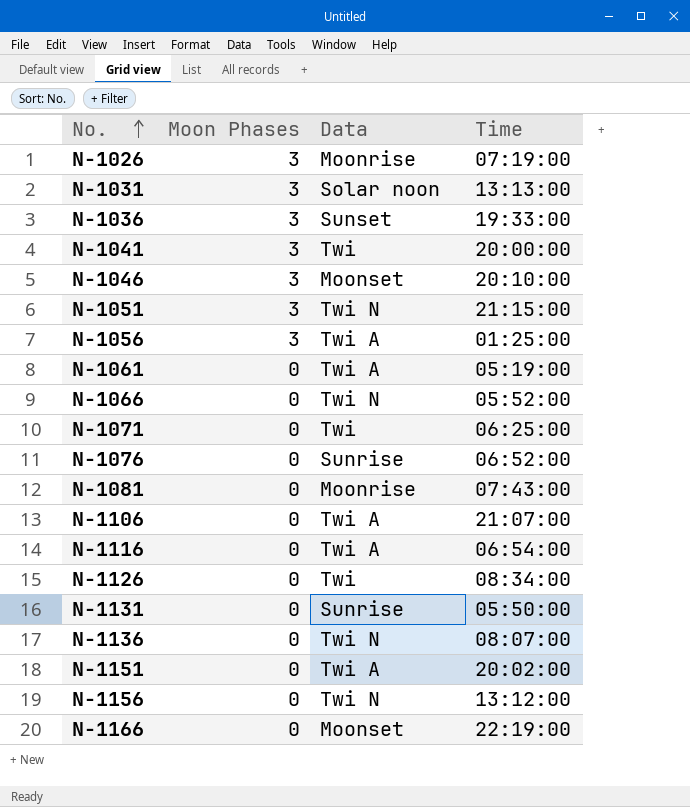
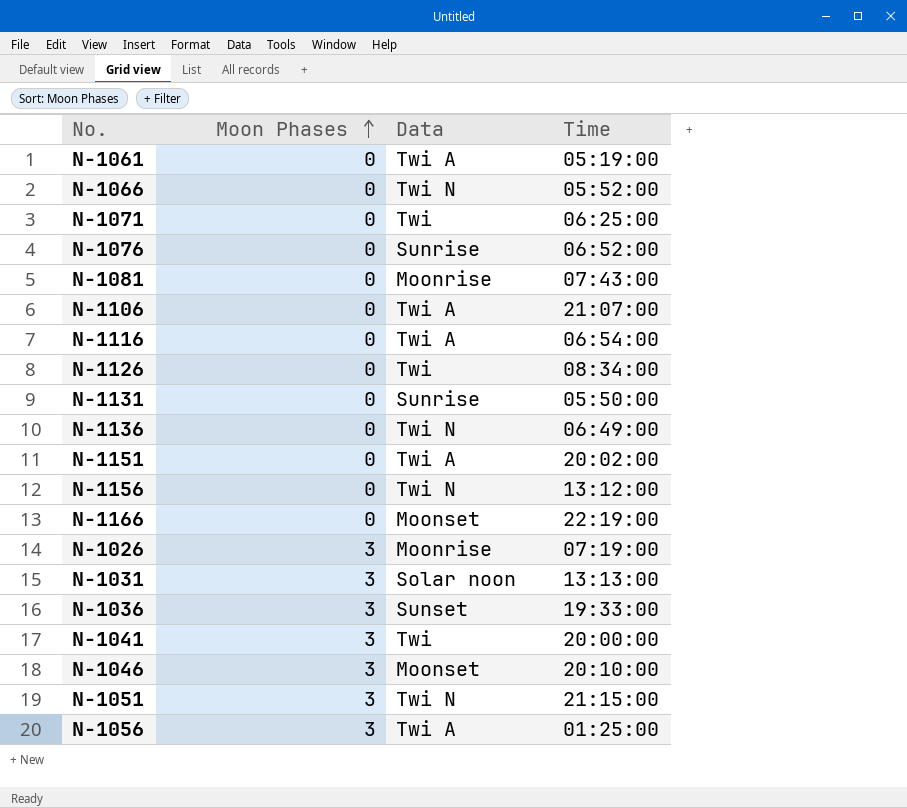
row order: No. ascending -> Moon Phases ascending
N-1136 | Time: 08:07:00 -> 06:49:00

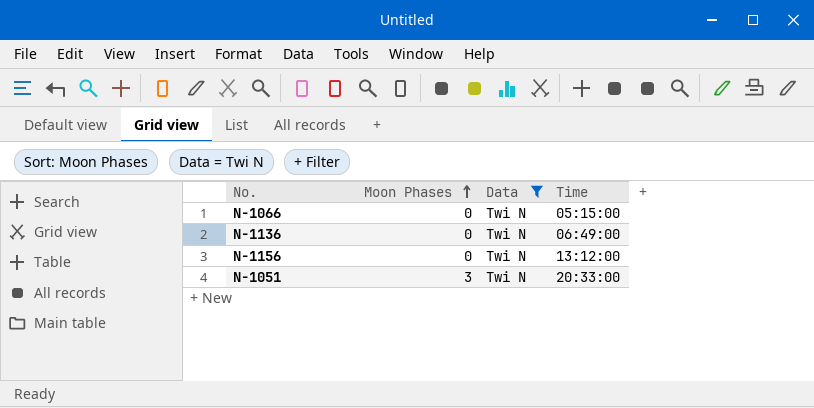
filter: none -> Data = Twi N
N-1066 | Time: 05:52:00 -> 05:15:00
N-1051 | Time: 21:15:00 -> 20:33:00

